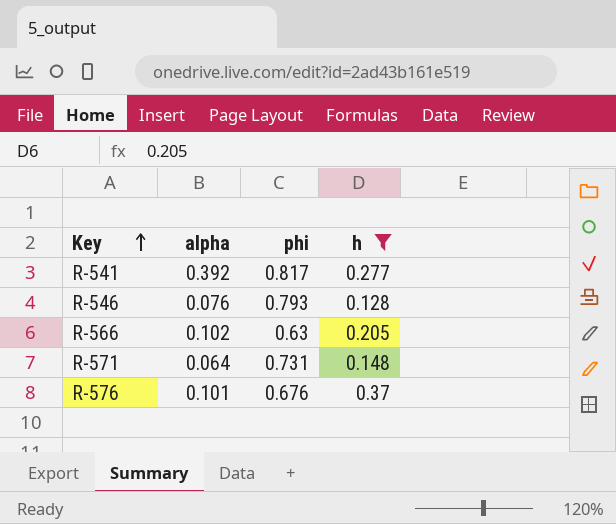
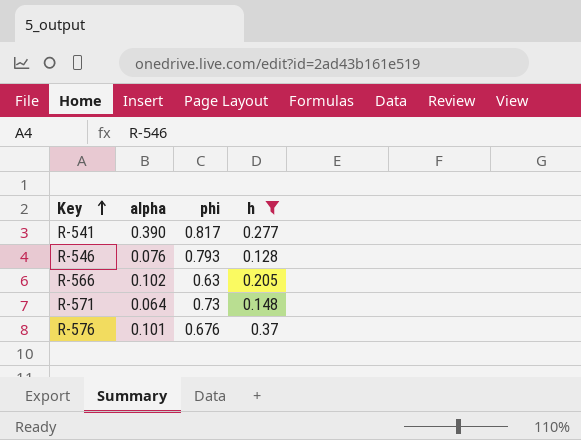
R-541 | alpha: 0.392 -> 0.390
R-571 | phi: 0.731 -> 0.73

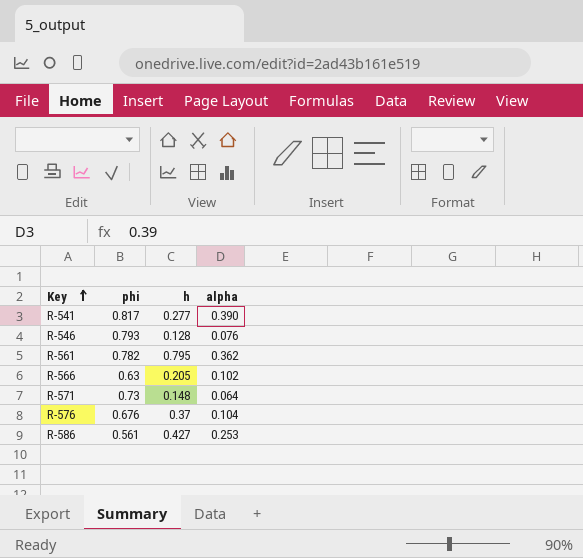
filter: h <= 0.37 -> none
column alpha | position: 2 -> 4
R-576 | alpha: 0.101 -> 0.104

